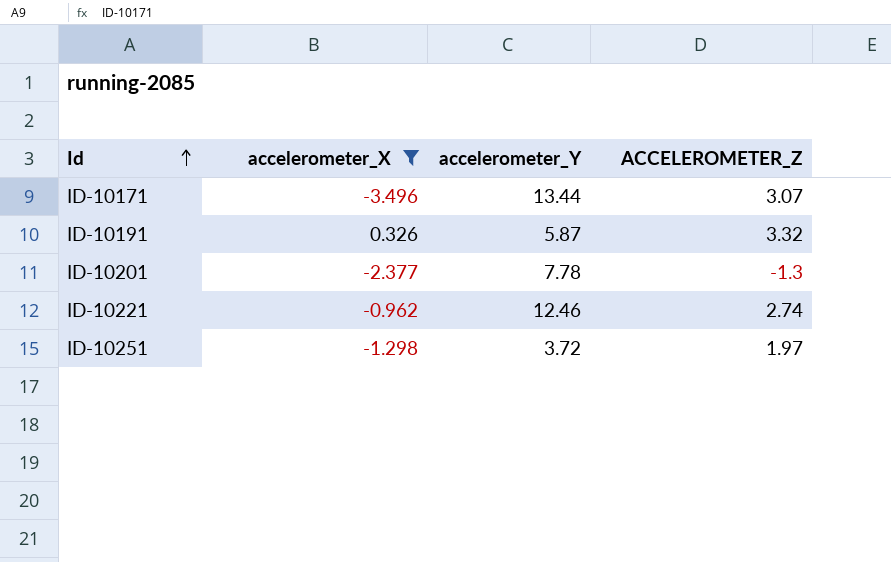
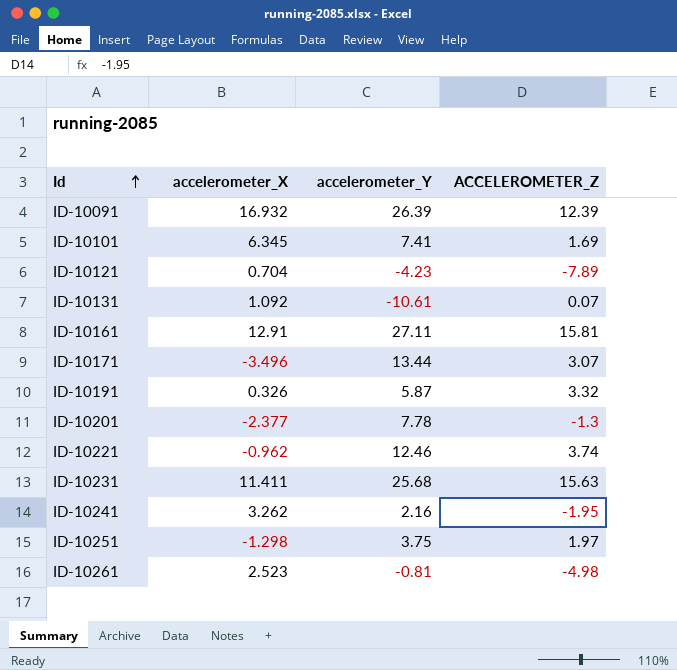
filter: accelerometer_X <= 0.326 -> none
ID-10221 | ACCELEROMETER_Z: 2.74 -> 3.74
ID-10251 | accelerometer_Y: 3.72 -> 3.75

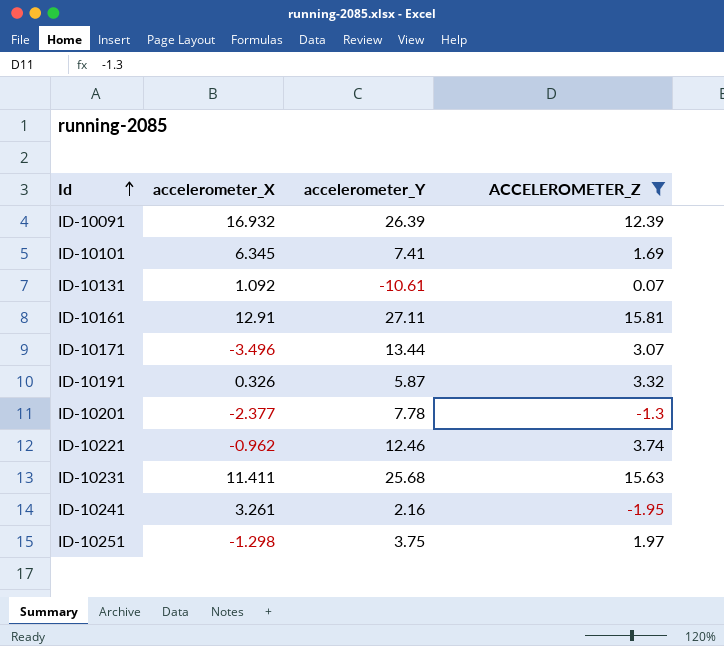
filter: none -> ACCELEROMETER_Z >= -1.95
ID-10241 | accelerometer_X: 3.262 -> 3.261

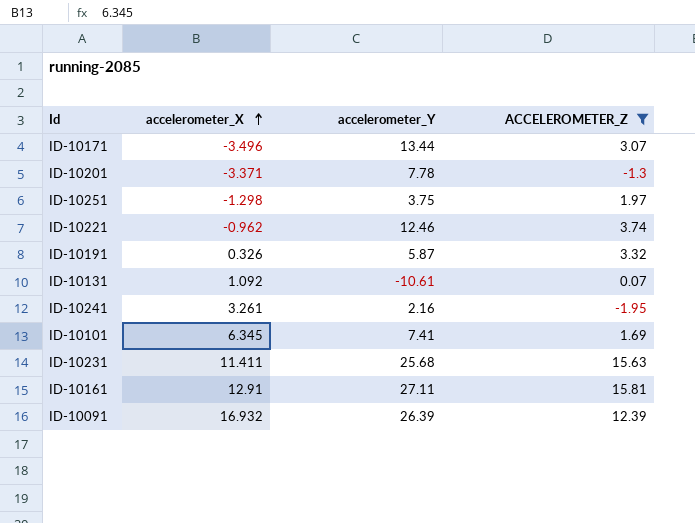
row order: Id ascending -> accelerometer_X ascending
ID-10201 | accelerometer_X: -2.377 -> -3.371

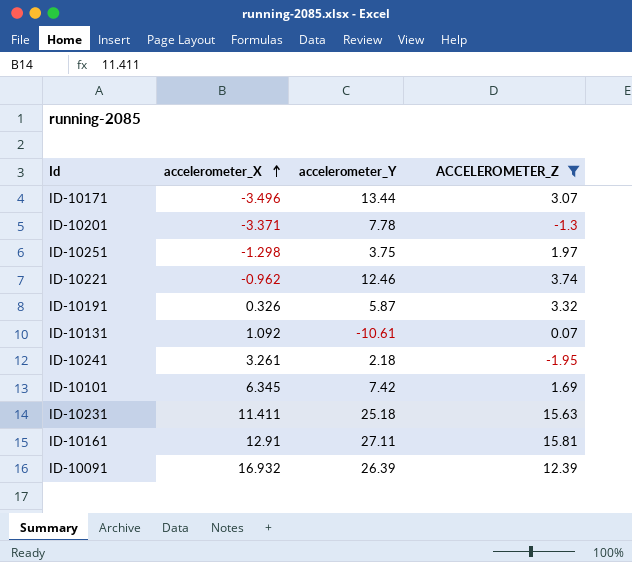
ID-10241 | accelerometer_Y: 2.16 -> 2.18
ID-10101 | accelerometer_Y: 7.41 -> 7.42
ID-10231 | accelerometer_Y: 25.68 -> 25.18

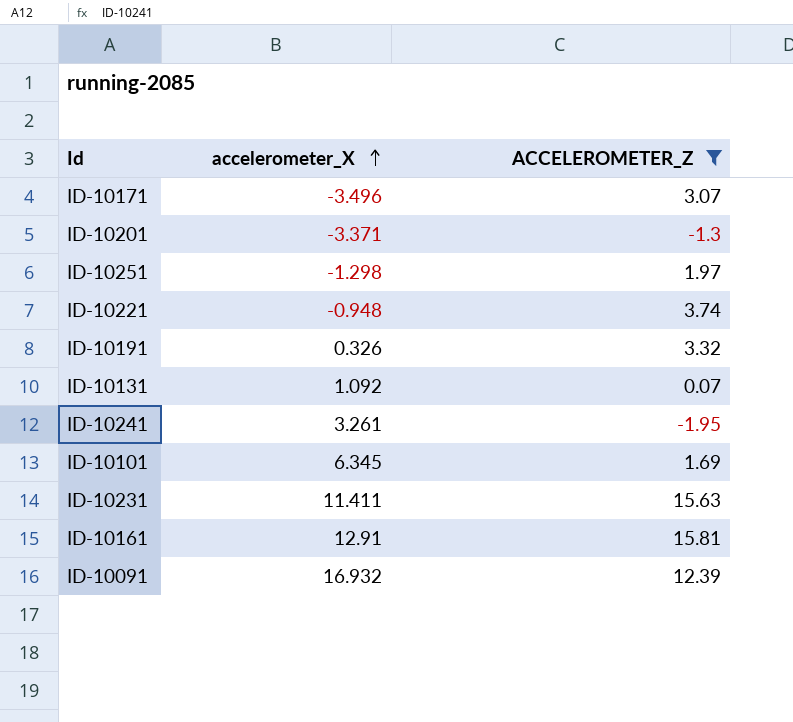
column accelerometer_Y | position: 3 -> none
ID-10221 | accelerometer_X: -0.962 -> -0.948

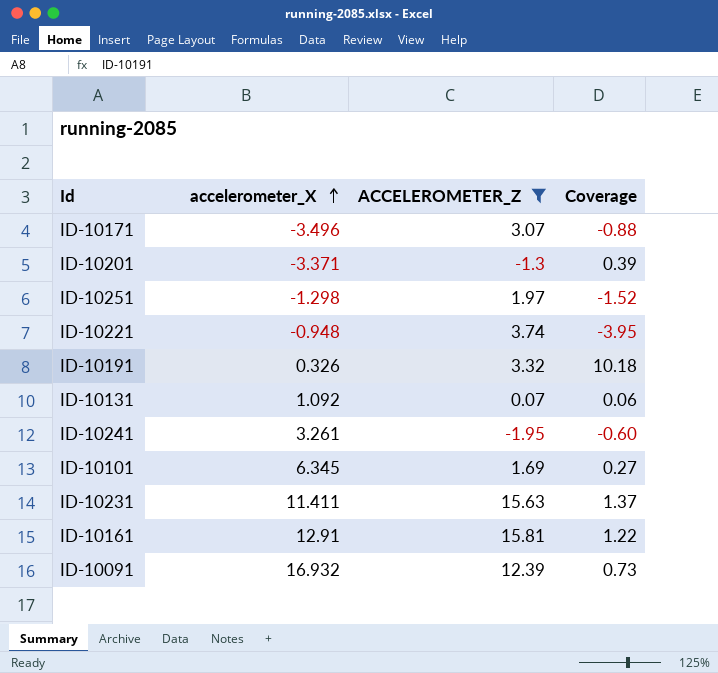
column Coverage | formula: none -> [ACCELEROMETER_Z] / [accelerometer_X]

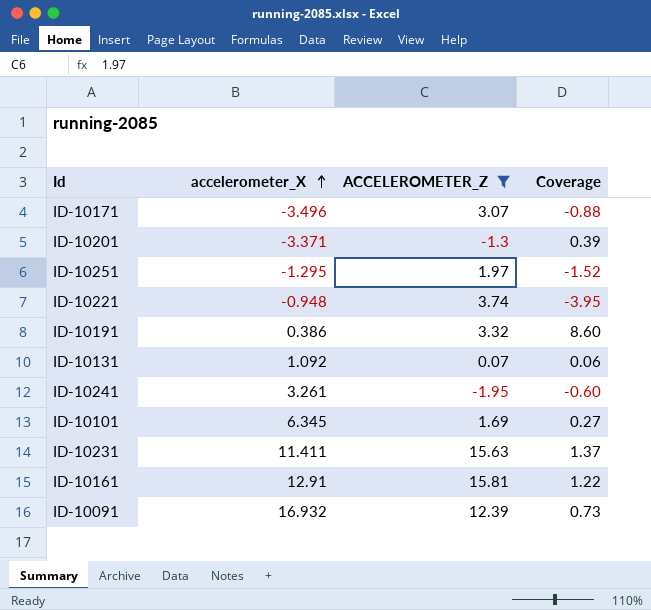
ID-10251 | accelerometer_X: -1.298 -> -1.295
ID-10191 | accelerometer_X: 0.326 -> 0.386
ID-10191 | Coverage: 10.18 -> 8.60

